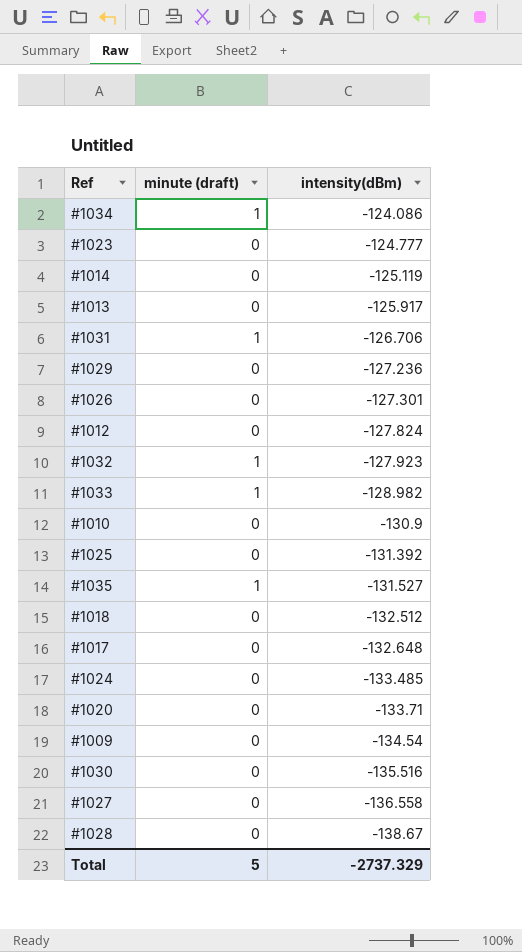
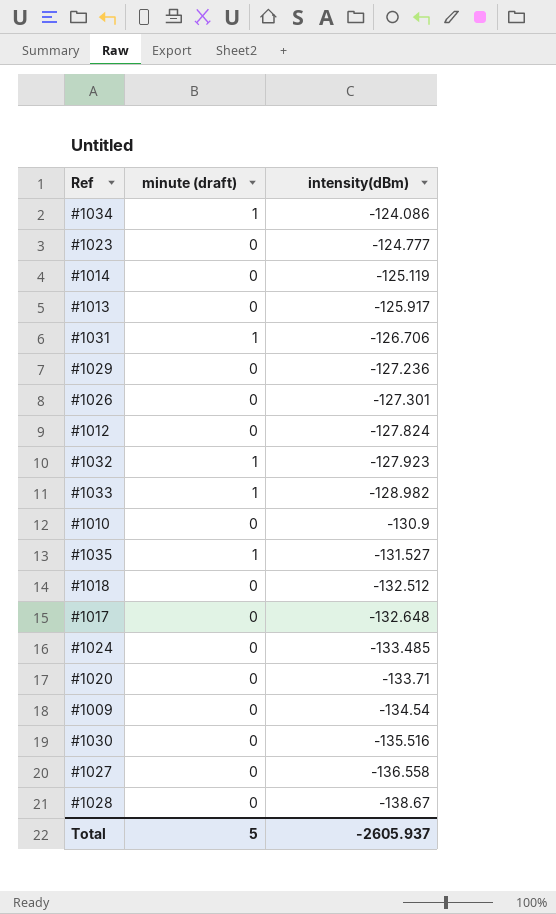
row #1025: 0 | -131.392 -> none
Total | intensity(dBm): -2737.329 -> -2605.937

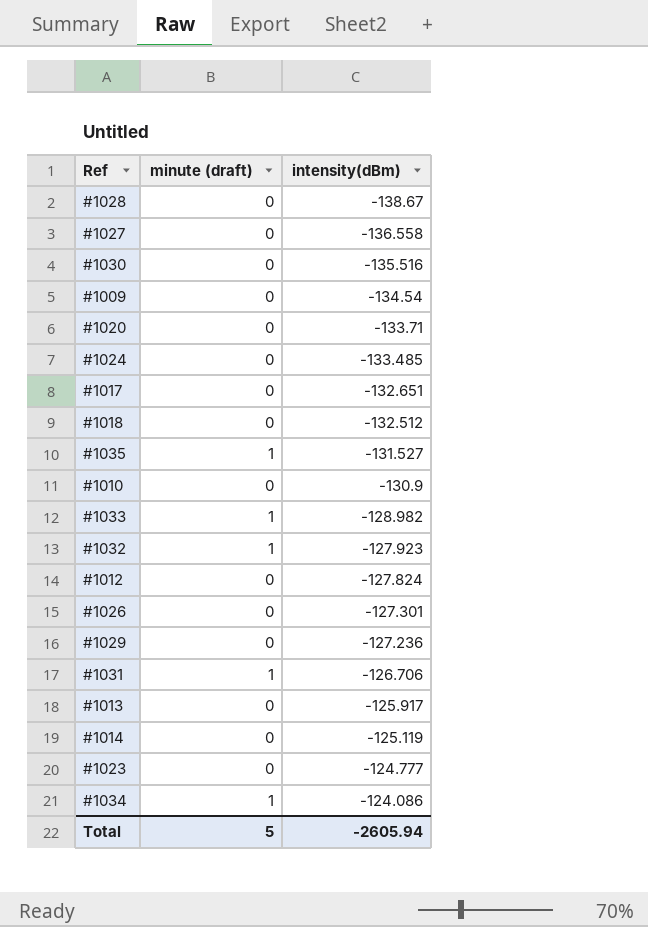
row order: intensity(dBm) descending -> intensity(dBm) ascending
#1017 | intensity(dBm): -132.648 -> -132.651
Total | intensity(dBm): -2605.937 -> -2605.94

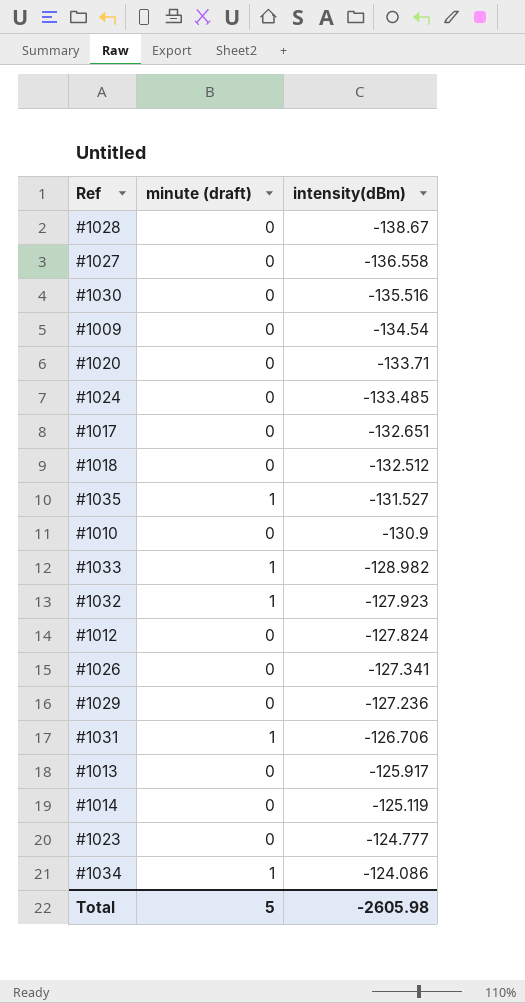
#1026 | intensity(dBm): -127.301 -> -127.341
Total | intensity(dBm): -2605.94 -> -2605.98

